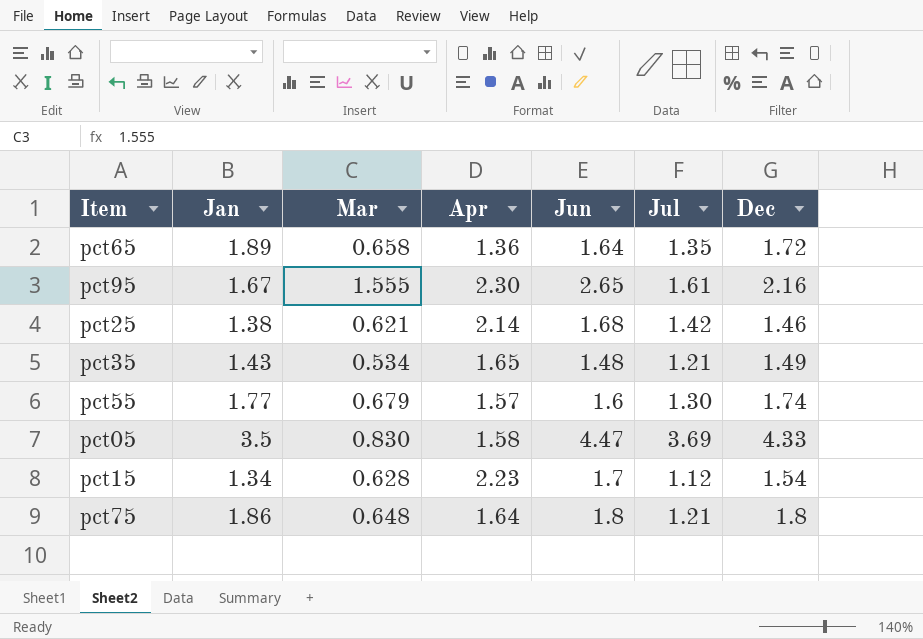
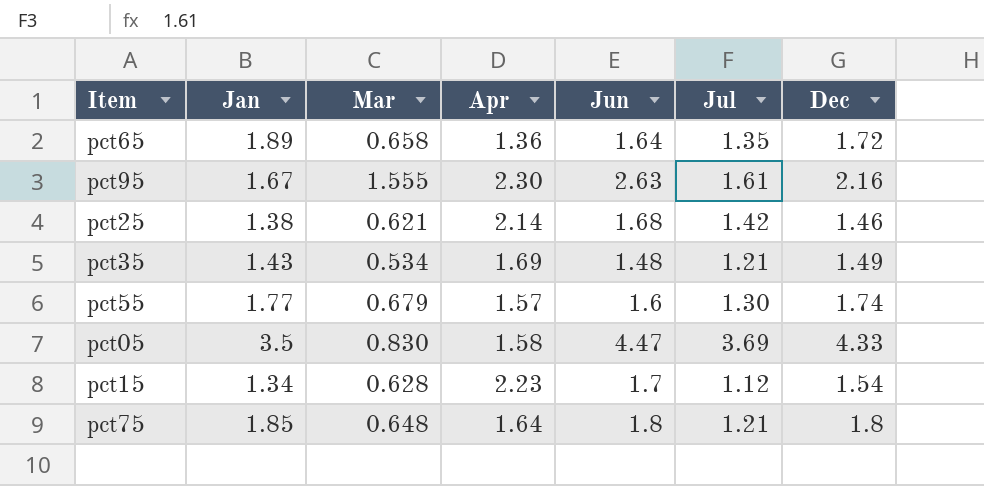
pct95 | Jun: 2.65 -> 2.63
pct35 | Apr: 1.65 -> 1.69
pct75 | Jan: 1.86 -> 1.85

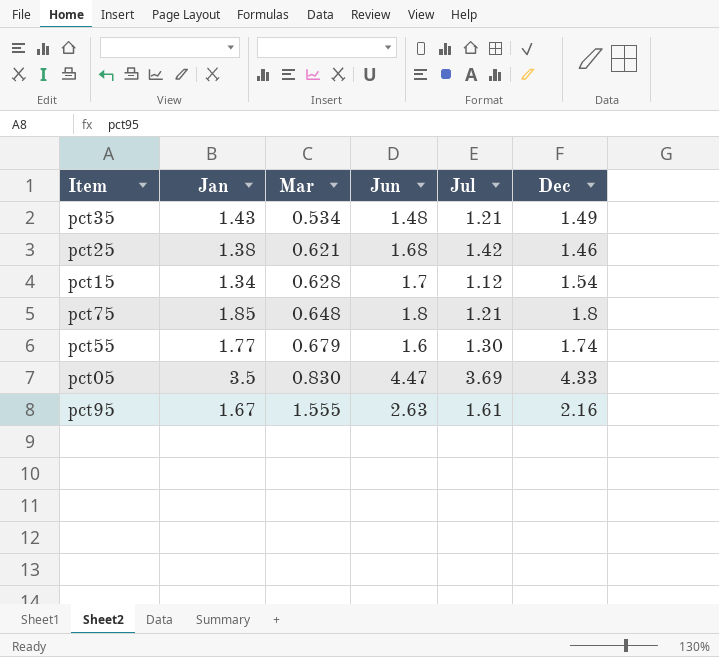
row order: none -> Mar ascending
column Apr | position: 4 -> none
row pct65: 1.89 | 0.658 | 1.36 | 1.64 | 1.35 | 1.72 -> none

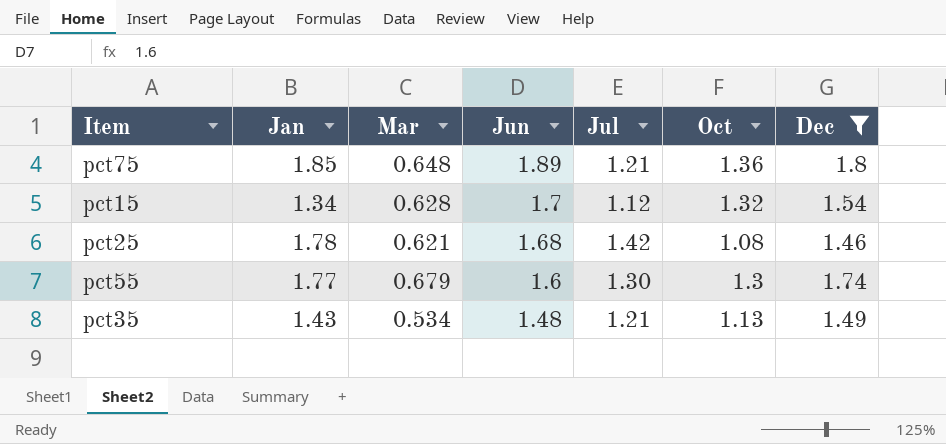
filter: none -> Dec <= 1.8
row order: Mar ascending -> Jun descending
column Oct | position: none -> 6
pct75 | Jun: 1.8 -> 1.89
pct25 | Jan: 1.38 -> 1.78

